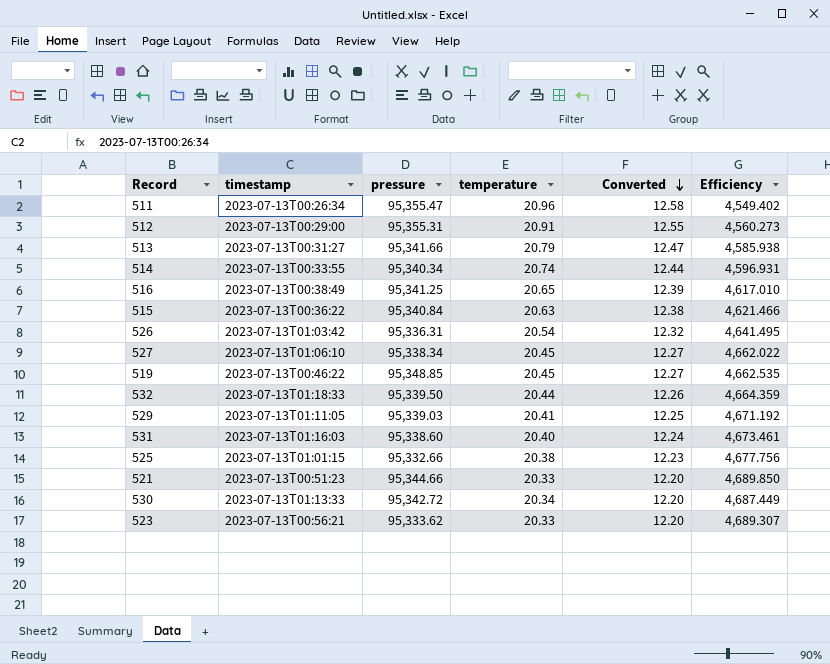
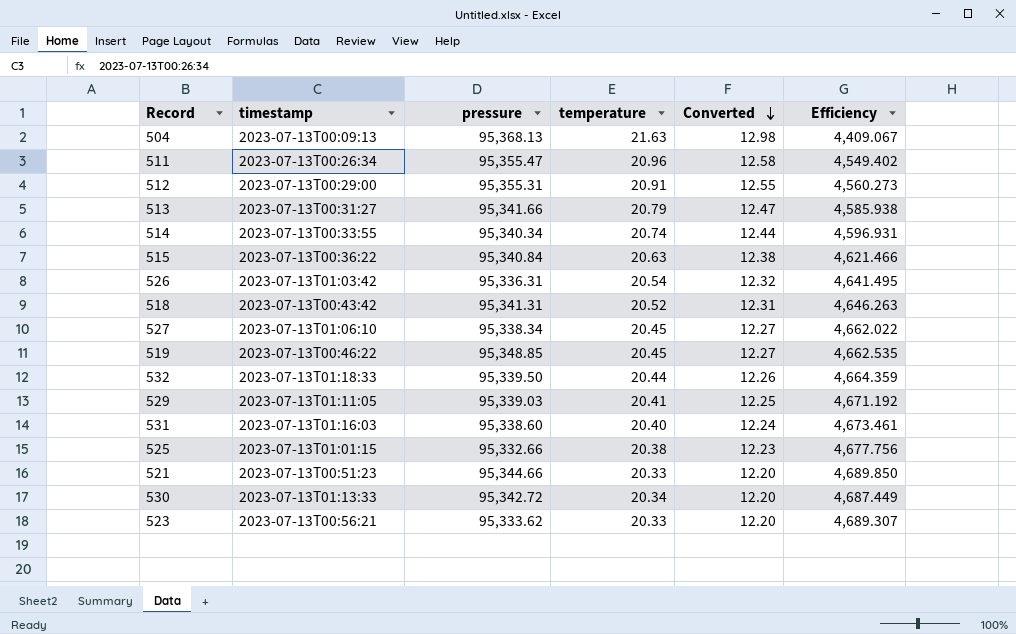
row 516: 2023-07-13T00:38:49 | 95,341.25 | 20.65 | 12.39 | 4,617.010 -> none
row 504: none -> 2023-07-13T00:09:13 | 95,368.13 | 21.63 | 12.98 | 4,409.067
row 518: none -> 2023-07-13T00:43:42 | 95,341.31 | 20.52 | 12.31 | 4,646.263

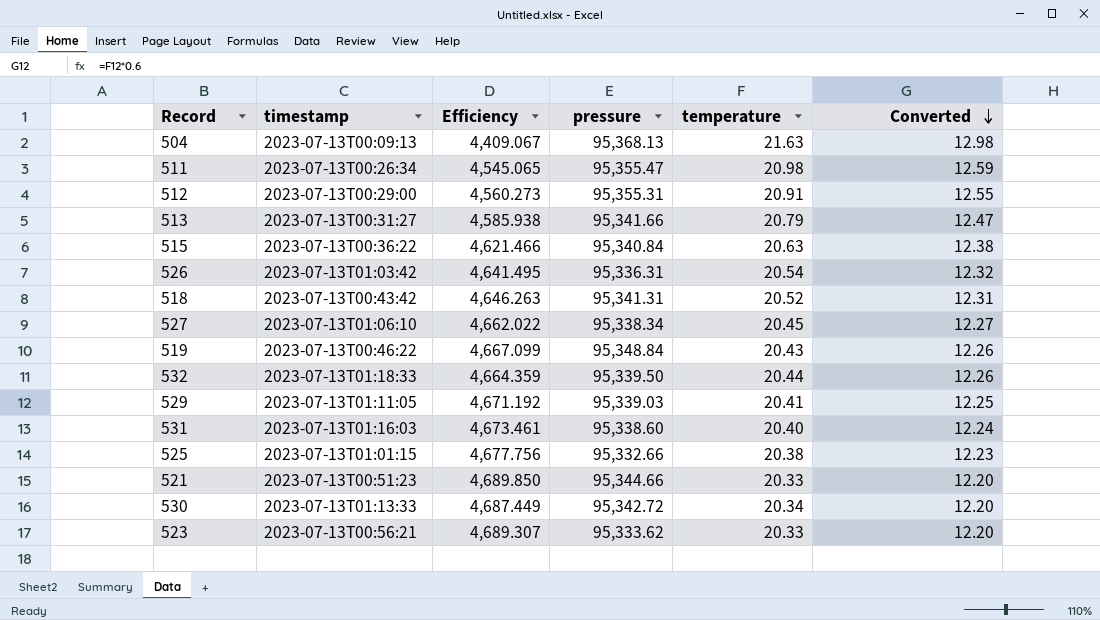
column Efficiency | position: 6 -> 3
row 514: 2023-07-13T00:33:55 | 95,340.34 | 20.74 | 12.44 | 4,596.931 -> none
511 | Efficiency: 4,549.402 -> 4,545.065
511 | temperature: 20.96 -> 20.98
511 | Converted: 12.58 -> 12.59
519 | Efficiency: 4,662.535 -> 4,667.099
519 | pressure: 95,348.85 -> 95,348.84
519 | temperature: 20.45 -> 20.43
519 | Converted: 12.27 -> 12.26

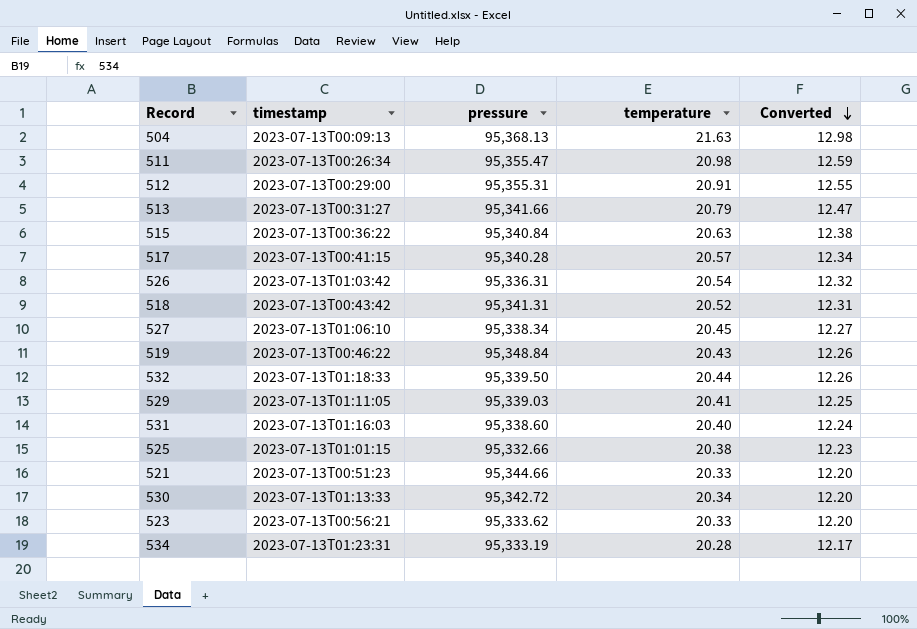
column Efficiency | formula: [pressure] / [temperature] -> none
row 517: none -> 2023-07-13T00:41:15 | 95,340.28 | 20.57 | 12.34
row 534: none -> 2023-07-13T01:23:31 | 95,333.19 | 20.28 | 12.17

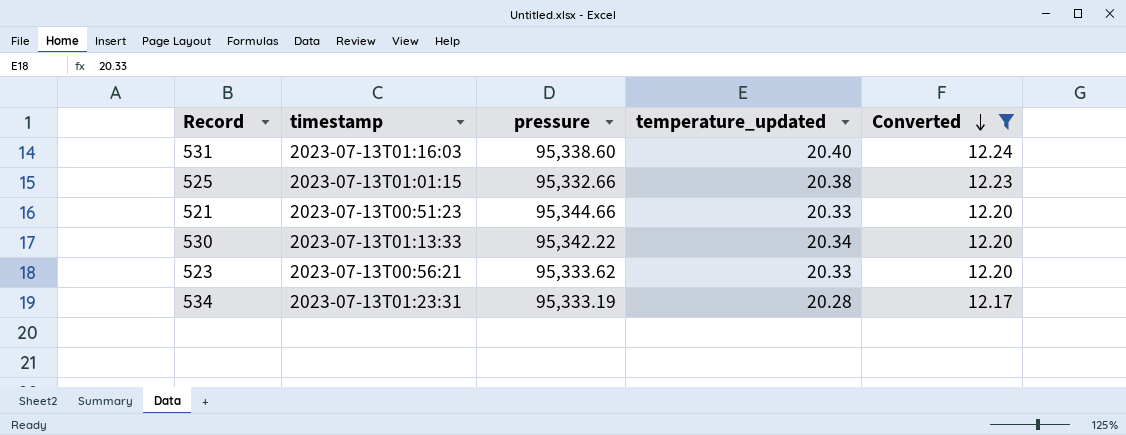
filter: none -> Converted <= 12.24
column name: temperature -> temperature_updated
530 | pressure: 95,342.72 -> 95,342.22

